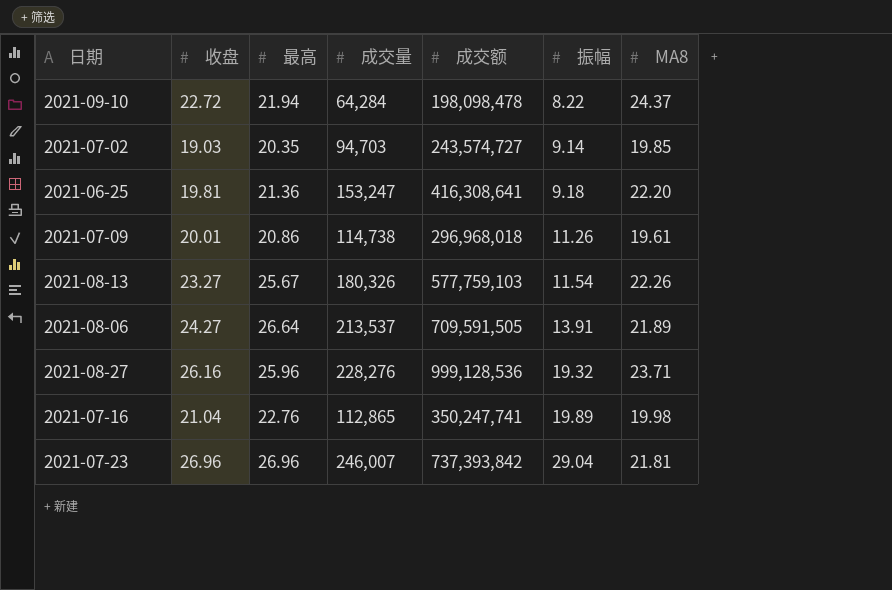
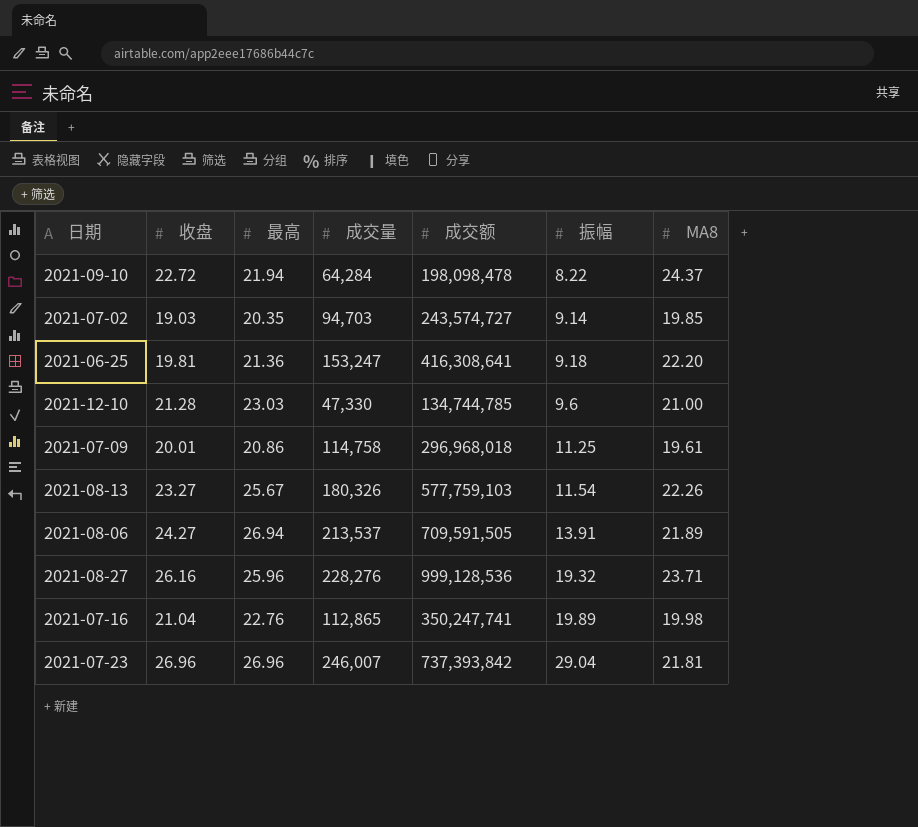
row 2021-12-10: none -> 21.28 | 23.03 | 47,330 | 134,744,785 | 9.6 | 21.00
2021-07-09 | 成交量: 114,738 -> 114,758
2021-07-09 | 振幅: 11.26 -> 11.25
2021-08-06 | 最高: 26.64 -> 26.94

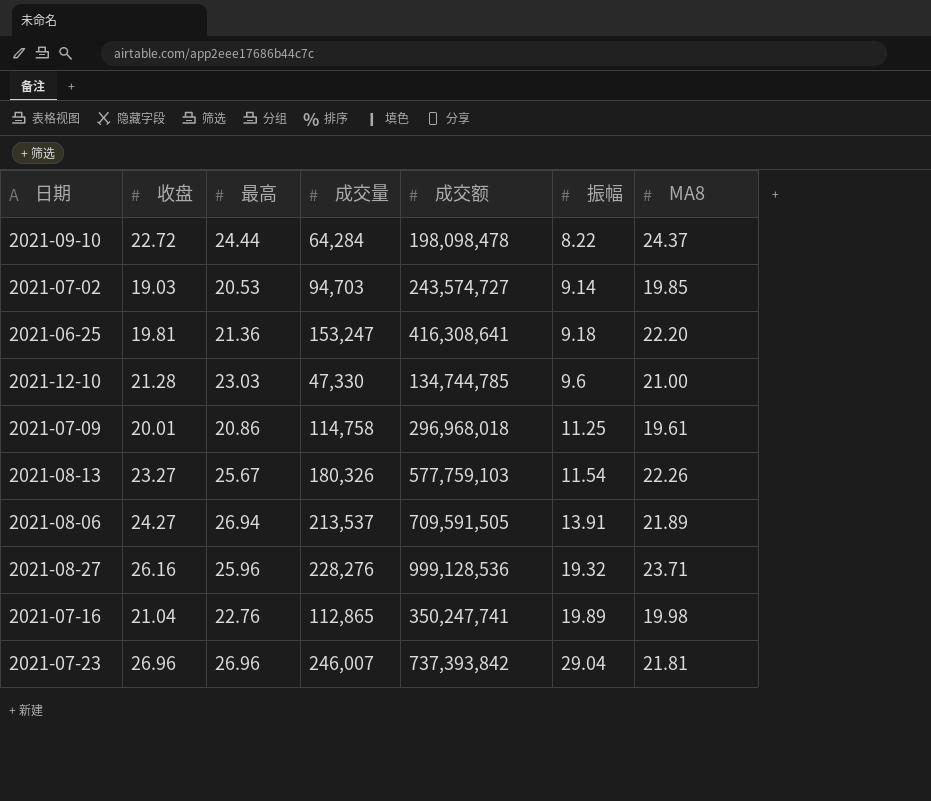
2021-09-10 | 最高: 21.94 -> 24.44
2021-07-02 | 最高: 20.35 -> 20.53

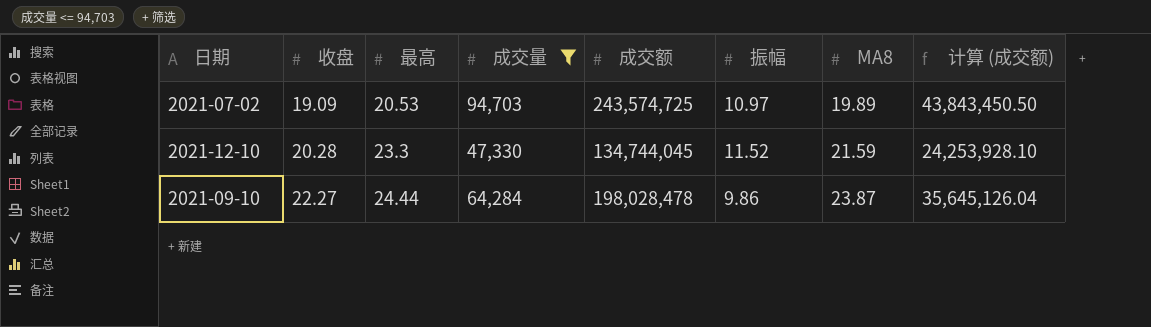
filter: none -> 成交量 <= 94,703
row order: 振幅 ascending -> 收盘 ascending
column 计算 (成交额) | formula: none -> [成交额] * 0.18
2021-07-02 | 收盘: 19.03 -> 19.09
2021-07-02 | 成交额: 243,574,727 -> 243,574,725
2021-07-02 | 振幅: 9.14 -> 10.97
2021-07-02 | MA8: 19.85 -> 19.89
2021-12-10 | 收盘: 21.28 -> 20.28
2021-12-10 | 最高: 23.03 -> 23.3
2021-12-10 | 成交额: 134,744,785 -> 134,744,045
2021-12-10 | 振幅: 9.6 -> 11.52
2021-12-10 | MA8: 21.00 -> 21.59
2021-09-10 | 收盘: 22.72 -> 22.27
2021-09-10 | 成交额: 198,098,478 -> 198,028,478
2021-09-10 | 振幅: 8.22 -> 9.86
2021-09-10 | MA8: 24.37 -> 23.87

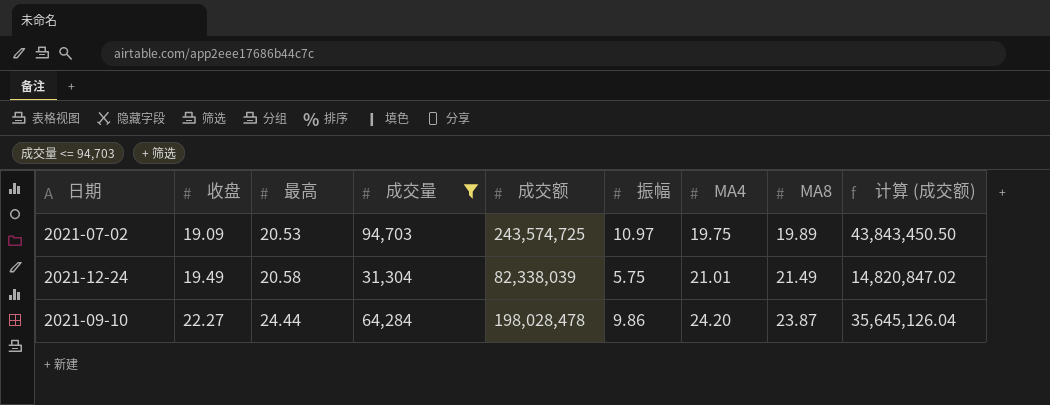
column MA4 | position: none -> 7
row 2021-12-10: 20.28 | 23.3 | 47,330 | 134,744,045 | 11.52 | 21.59 | 24,253,928.10 -> none
row 2021-12-24: none -> 19.49 | 20.58 | 31,304 | 82,338,039 | 5.75 | 21.01 | 21.49 | 14,820,847.02

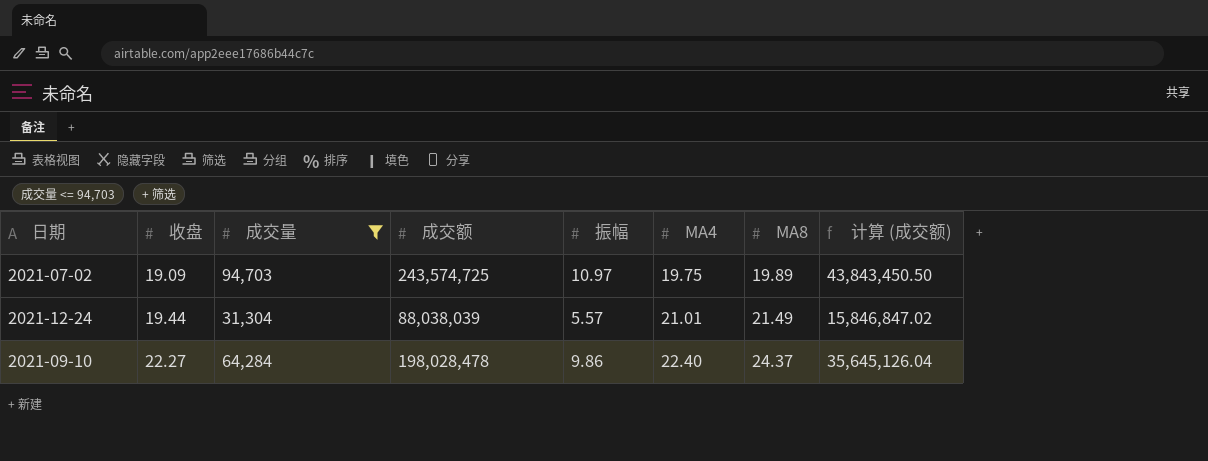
column 最高 | position: 3 -> none
2021-12-24 | 收盘: 19.49 -> 19.44
2021-12-24 | 成交额: 82,338,039 -> 88,038,039
2021-12-24 | 振幅: 5.75 -> 5.57
2021-12-24 | 计算 (成交额): 14,820,847.02 -> 15,846,847.02
2021-09-10 | MA4: 24.20 -> 22.40
2021-09-10 | MA8: 23.87 -> 24.37

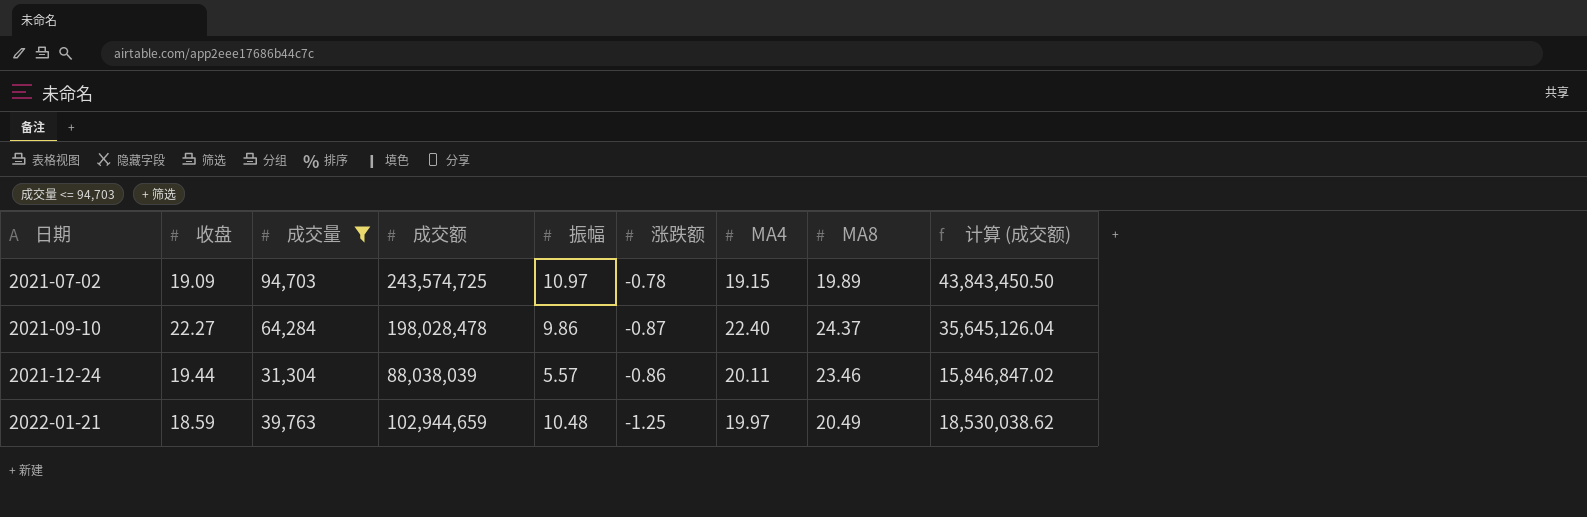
row order: 收盘 ascending -> 日期 ascending
column 涨跌额 | position: none -> 6
2021-07-02 | MA4: 19.75 -> 19.15
2021-12-24 | MA4: 21.01 -> 20.11
2021-12-24 | MA8: 21.49 -> 23.46
row 2022-01-21: none -> 18.59 | 39,763 | 102,944,659 | 10.48 | -1.25 | 19.97 | 20.49 | 18,530,038.62

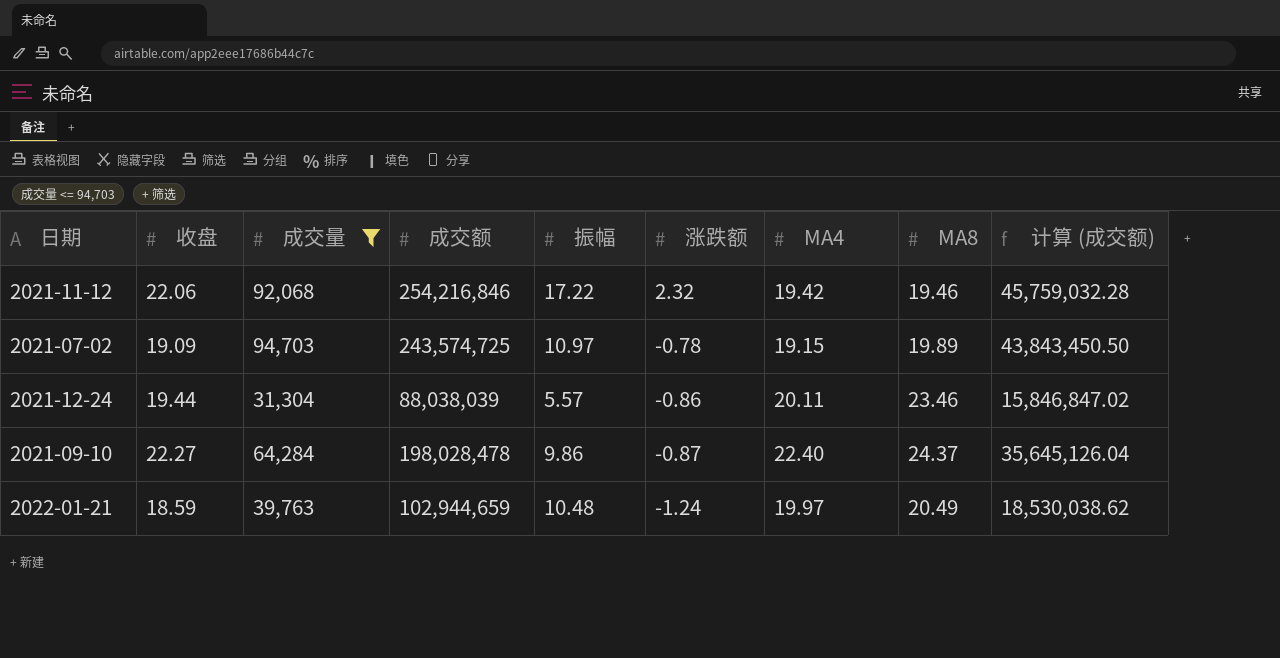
row order: 日期 ascending -> 涨跌额 descending
row 2021-11-12: none -> 22.06 | 92,068 | 254,216,846 | 17.22 | 2.32 | 19.42 | 19.46 | 45,759,032.28
2022-01-21 | 涨跌额: -1.25 -> -1.24

